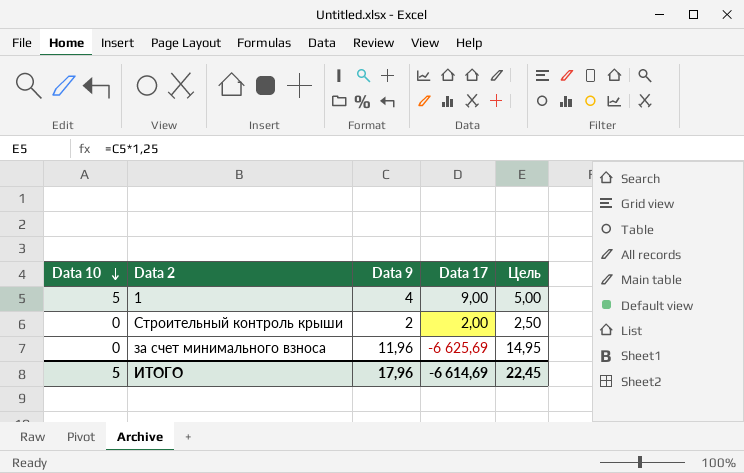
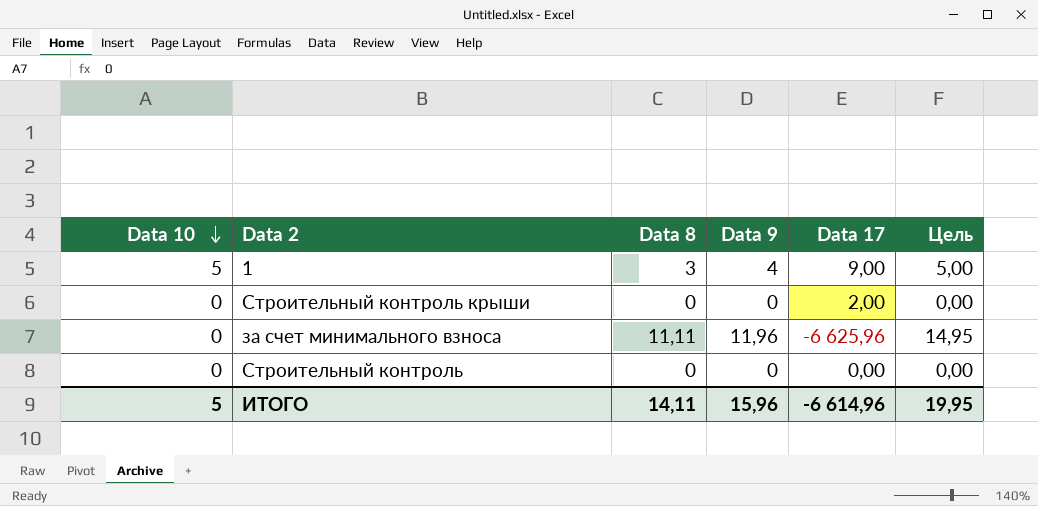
column Data 8 | position: none -> 3
Строительный контроль крыши | Data 9: 2 -> 0
Строительный контроль крыши | Цель: 2,50 -> 0,00
за счет минимального взноса | Data 17: -6 625,69 -> -6 625,96
row Строительный контроль: none -> 0 | 0 | 0 | 0,00 | 0,00
ИТОГО | Data 9: 17,96 -> 15,96
ИТОГО | Data 17: -6 614,69 -> -6 614,96
ИТОГО | Цель: 22,45 -> 19,95

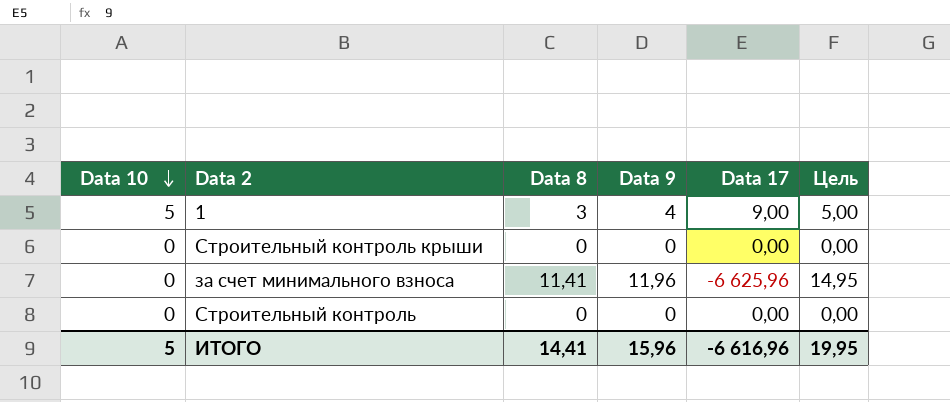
Строительный контроль крыши | Data 17: 2,00 -> 0,00
за счет минимального взноса | Data 8: 11,11 -> 11,41
ИТОГО | Data 8: 14,11 -> 14,41
ИТОГО | Data 17: -6 614,96 -> -6 616,96

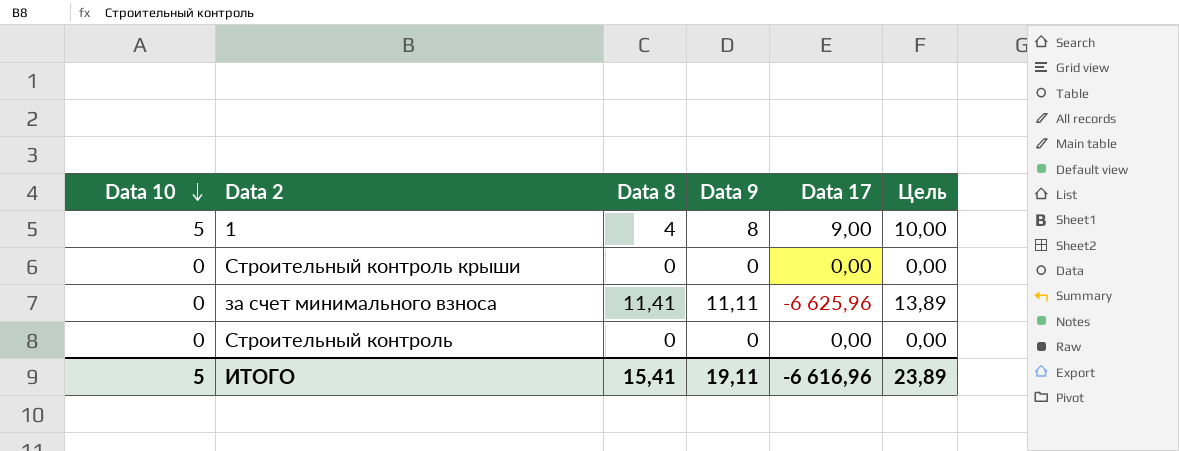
1 | Data 8: 3 -> 4
1 | Data 9: 4 -> 8
1 | Цель: 5,00 -> 10,00
за счет минимального взноса | Data 9: 11,96 -> 11,11
за счет минимального взноса | Цель: 14,95 -> 13,89
ИТОГО | Data 8: 14,41 -> 15,41
ИТОГО | Data 9: 15,96 -> 19,11
ИТОГО | Цель: 19,95 -> 23,89

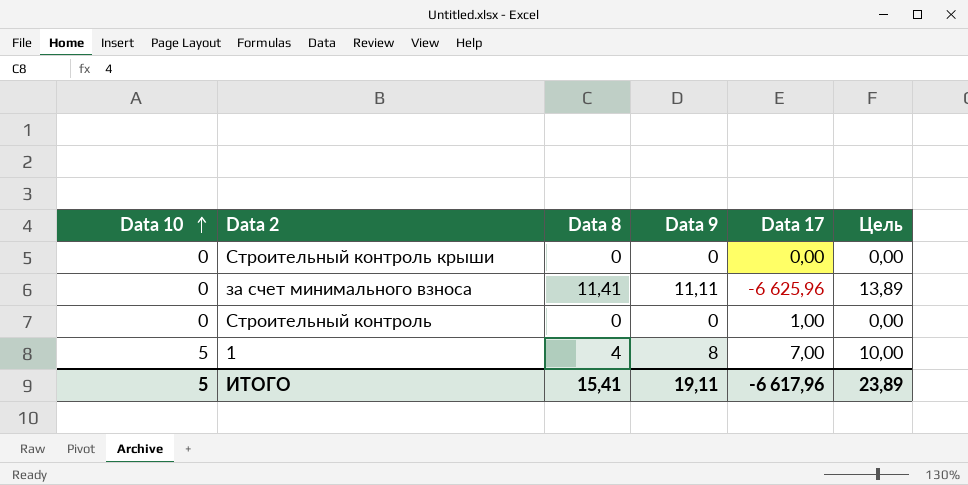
row order: Data 10 descending -> Data 10 ascending
Строительный контроль | Data 17: 0,00 -> 1,00
1 | Data 17: 9,00 -> 7,00
ИТОГО | Data 17: -6 616,96 -> -6 617,96

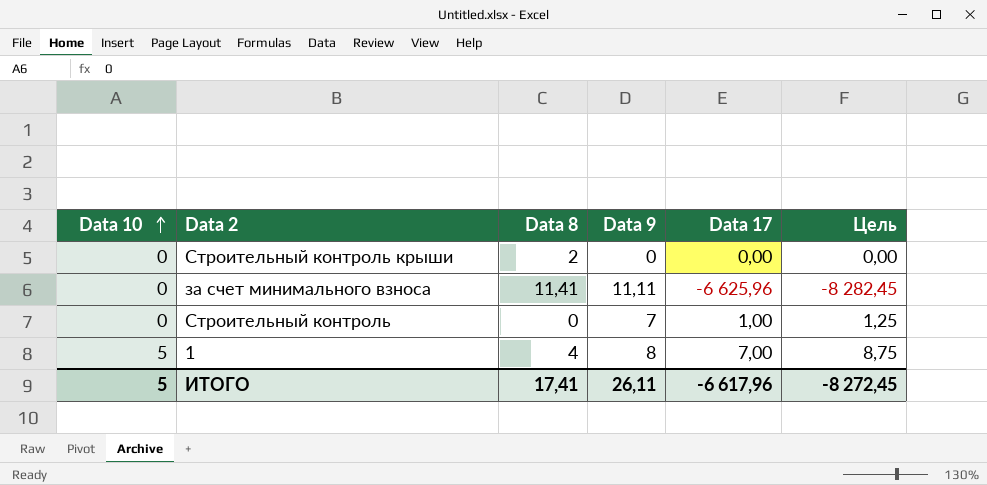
column Цель | formula: [Data 9] * 1,25 -> [Data 17] * 1,25
Строительный контроль крыши | Data 8: 0 -> 2
Строительный контроль | Data 9: 0 -> 7
ИТОГО | Data 8: 15,41 -> 17,41
ИТОГО | Data 9: 19,11 -> 26,11
ИТОГО | Цель: 23,89 -> -8 272,45

